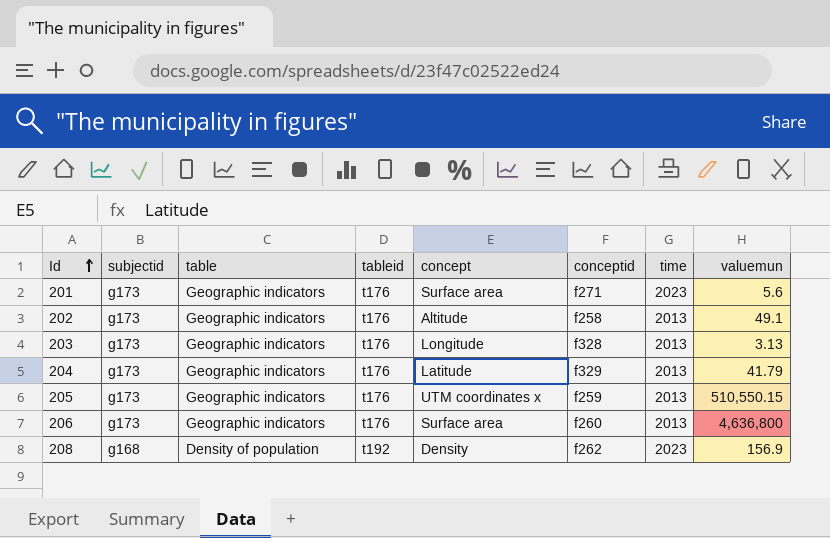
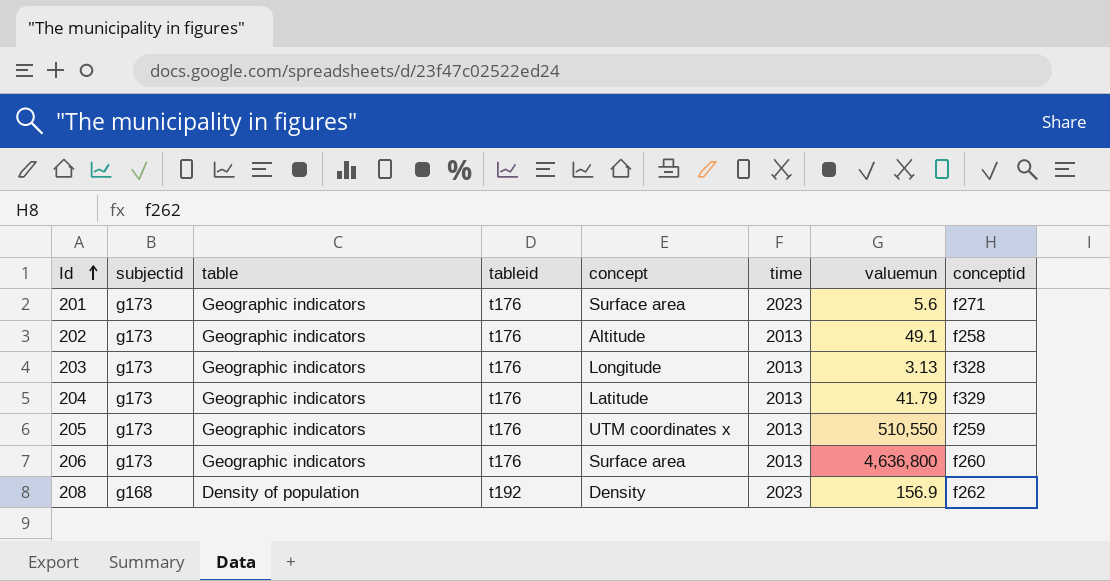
column conceptid | position: 6 -> 8
205 | valuemun: 510,550.15 -> 510,550

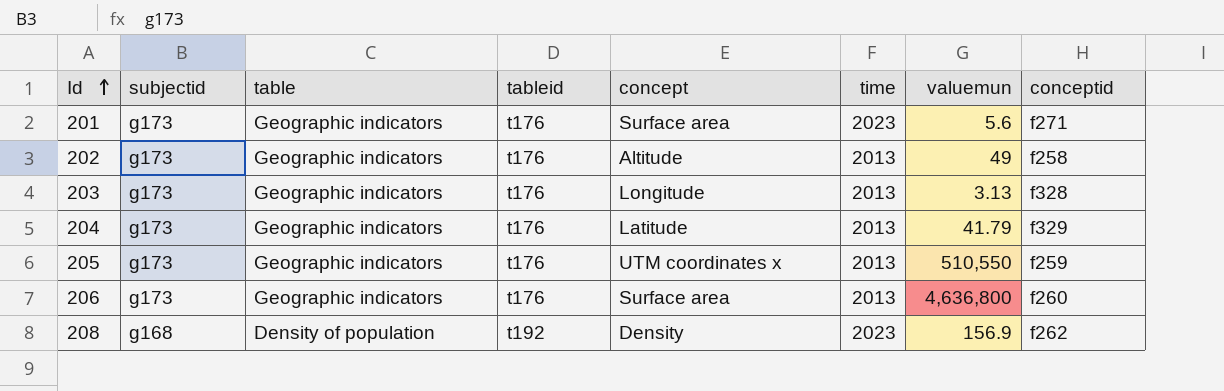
202 | valuemun: 49.1 -> 49

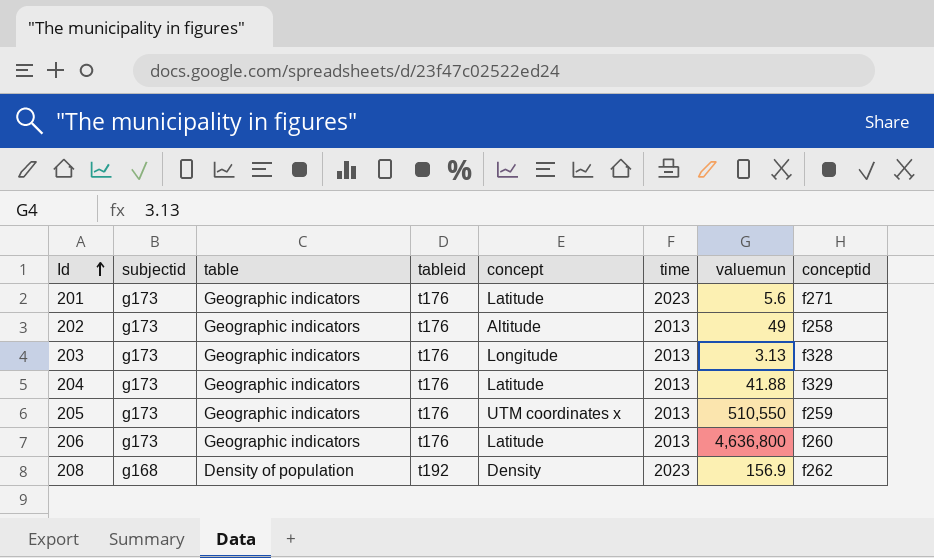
201 | concept: Surface area -> Latitude
204 | valuemun: 41.79 -> 41.88
206 | concept: Surface area -> Latitude

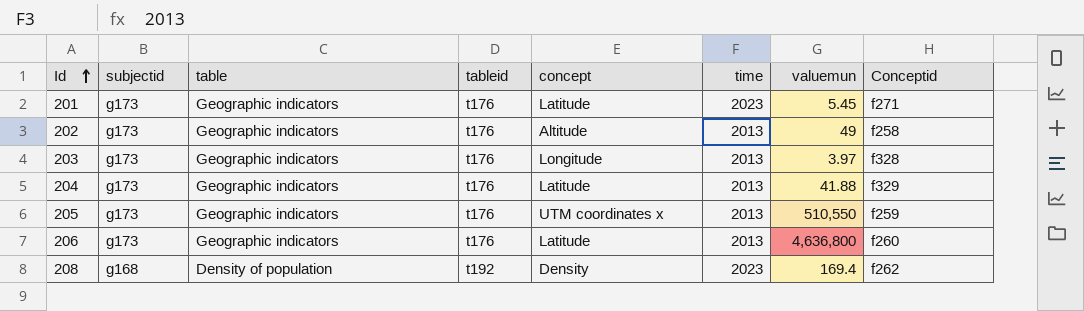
column name: conceptid -> Conceptid
201 | valuemun: 5.6 -> 5.45
203 | valuemun: 3.13 -> 3.97
208 | valuemun: 156.9 -> 169.4

